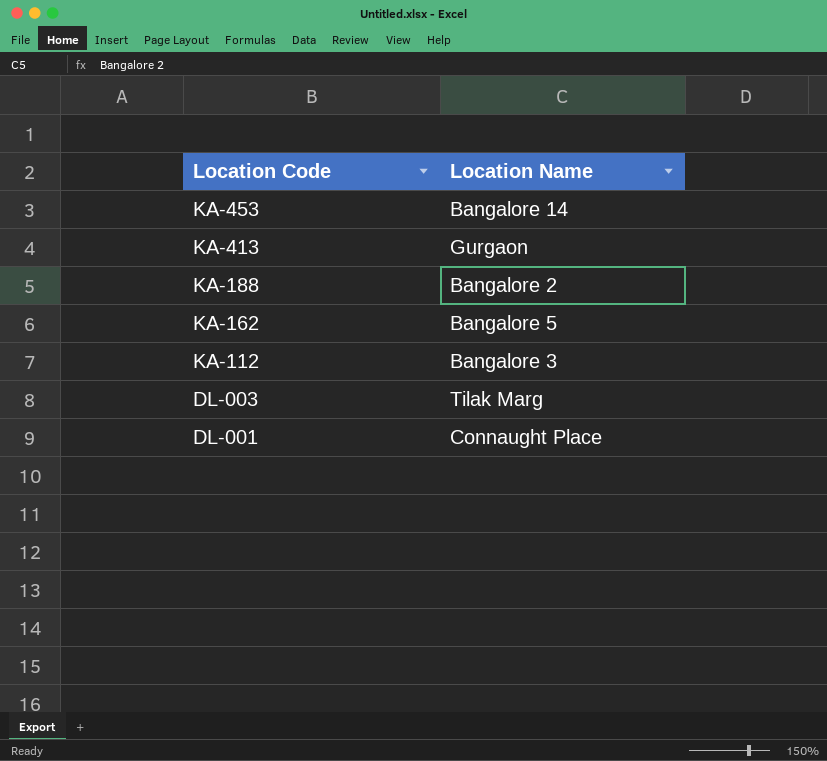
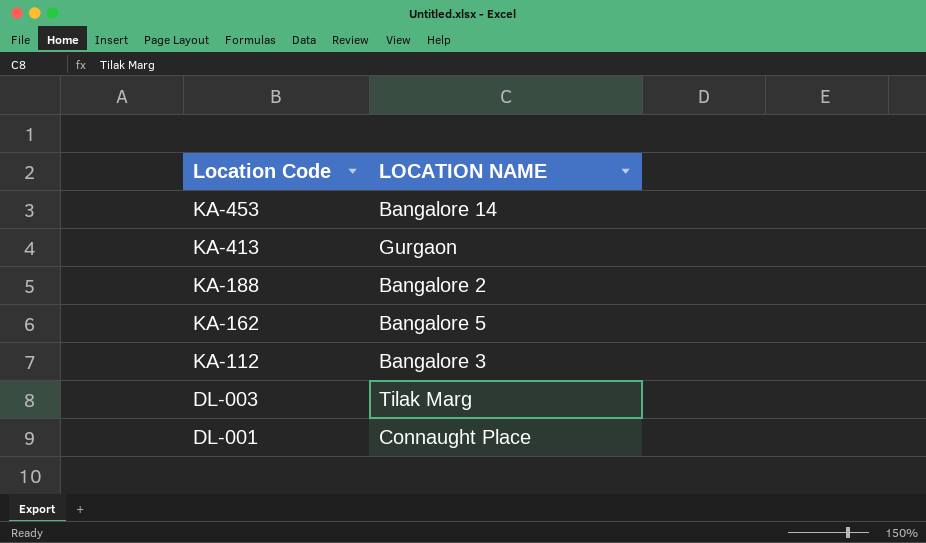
column name: Location Name -> LOCATION NAME

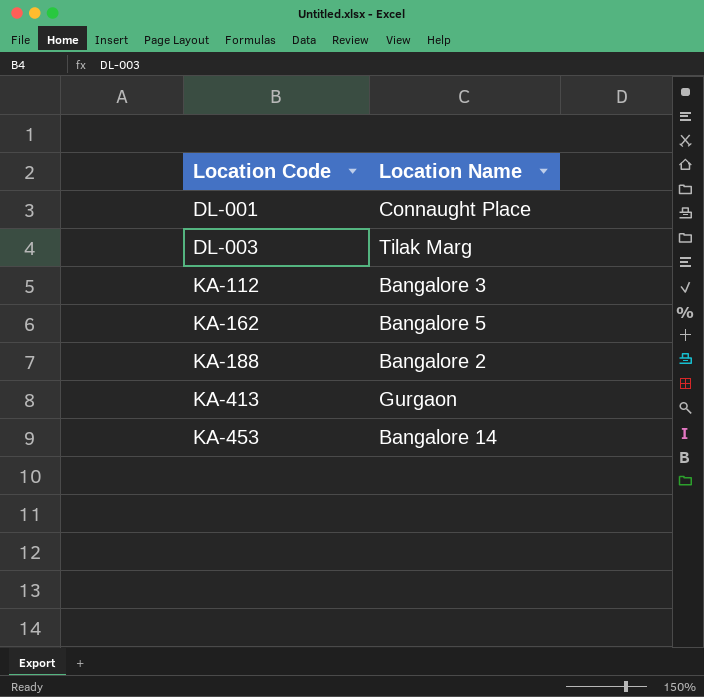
row order: Location Code descending -> Location Code ascending
column name: LOCATION NAME -> Location Name

